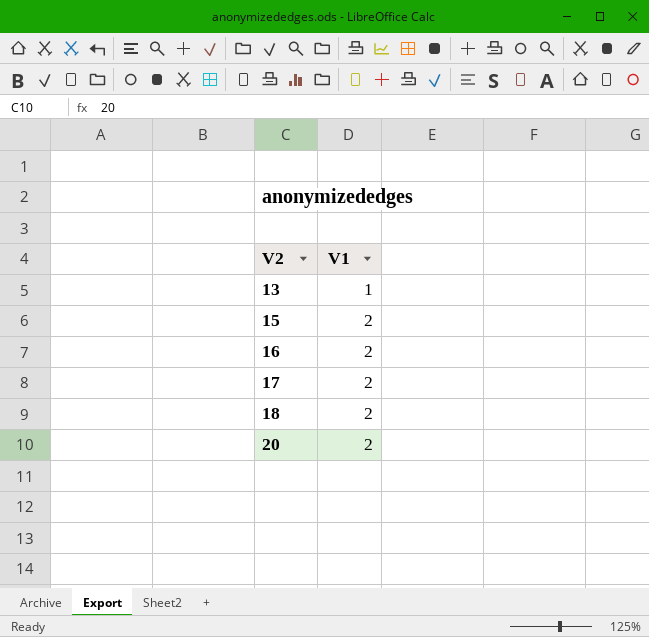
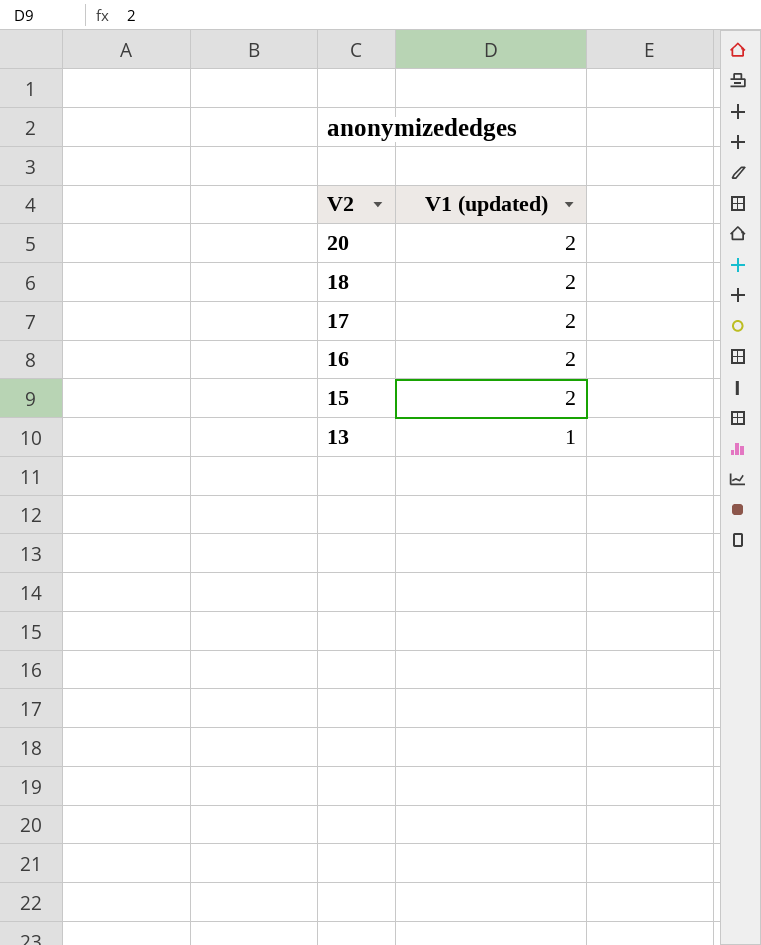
row order: V2 ascending -> V2 descending
column name: V1 -> V1 (updated)

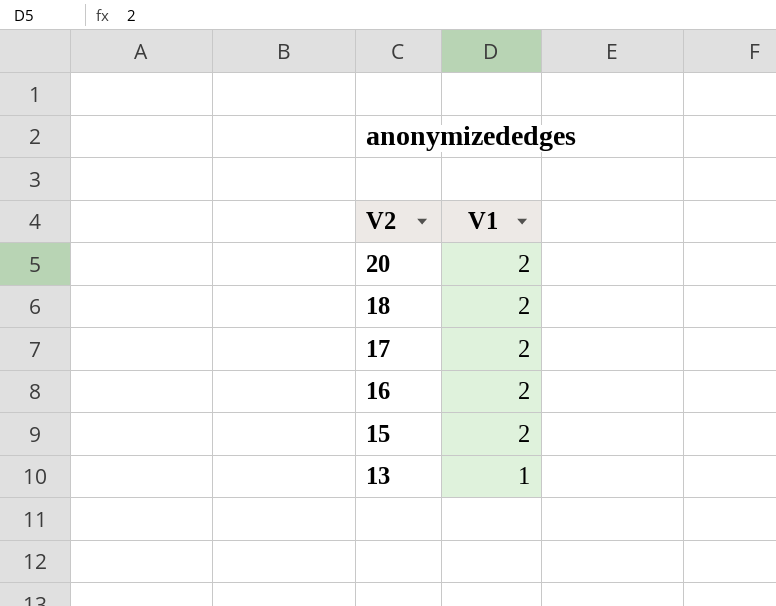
column name: V1 (updated) -> V1

